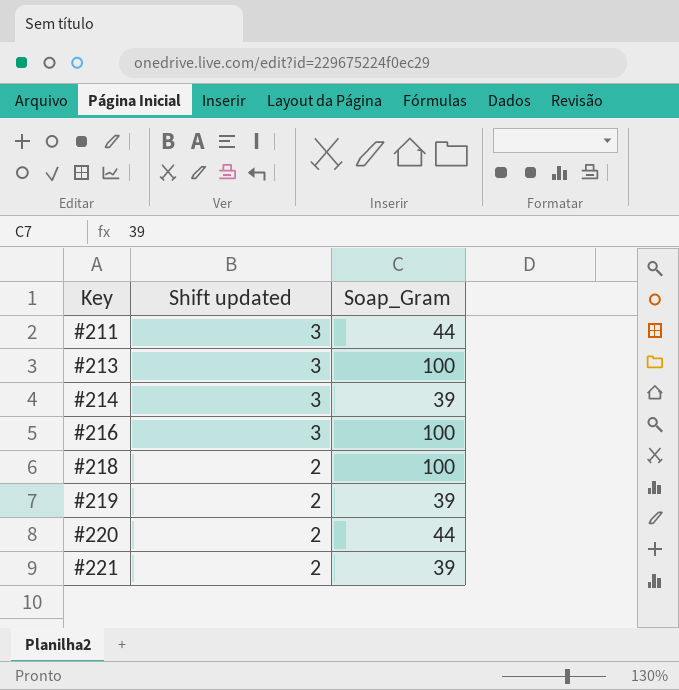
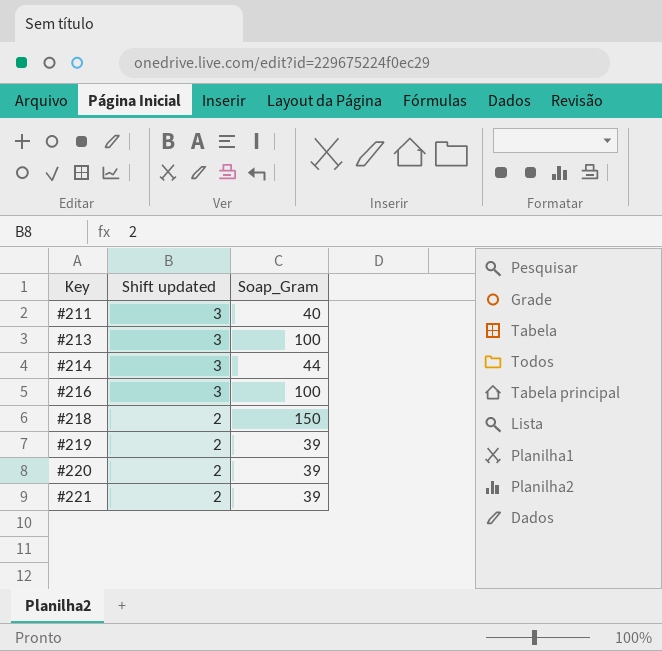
#211 | Soap_Gram: 44 -> 40
#214 | Soap_Gram: 39 -> 44
#218 | Soap_Gram: 100 -> 150
#220 | Soap_Gram: 44 -> 39

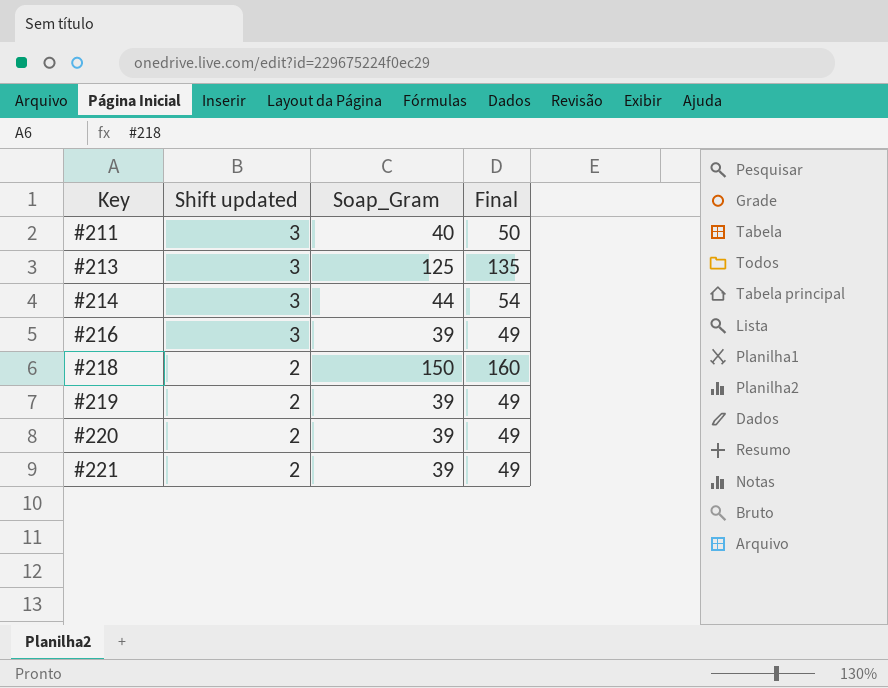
column Final | formula: none -> [Soap_Gram] + 10
#213 | Soap_Gram: 100 -> 125
#216 | Soap_Gram: 100 -> 39

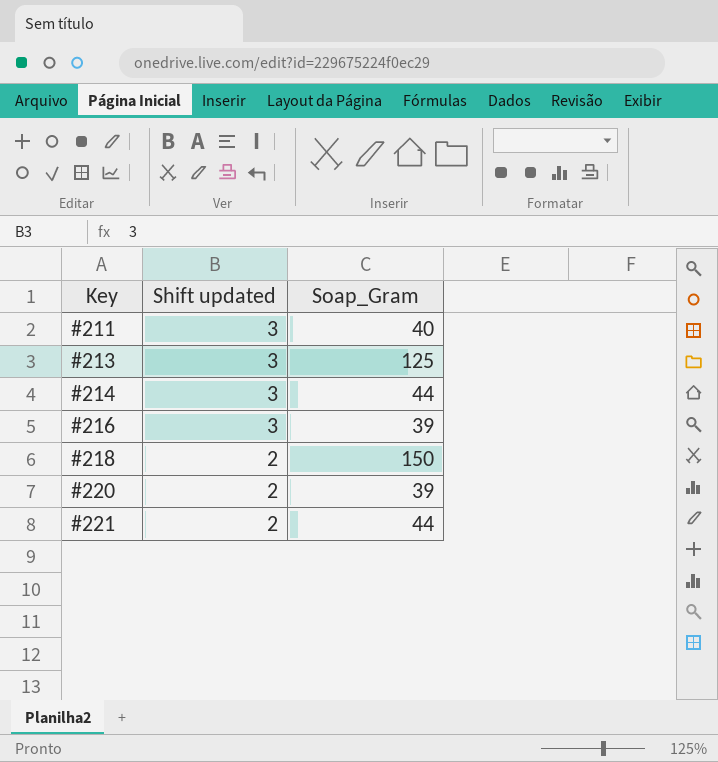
column Final | formula: [Soap_Gram] + 10 -> none
row #219: 2 | 39 | 49 -> none
#221 | Soap_Gram: 39 -> 44

